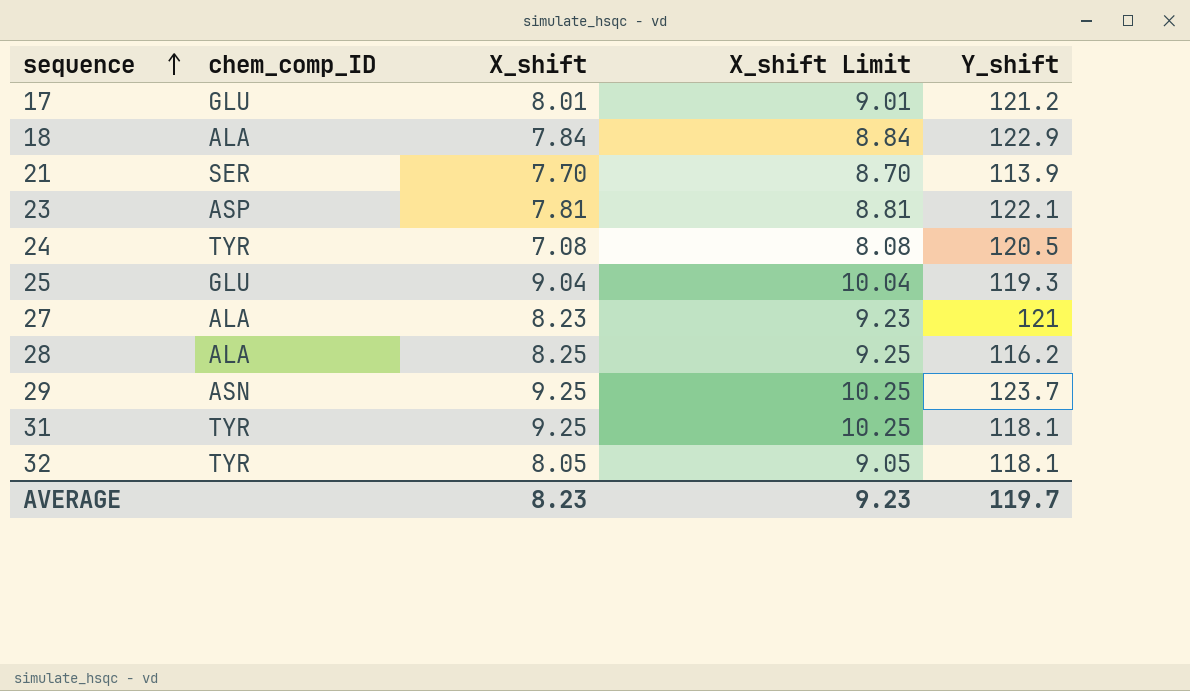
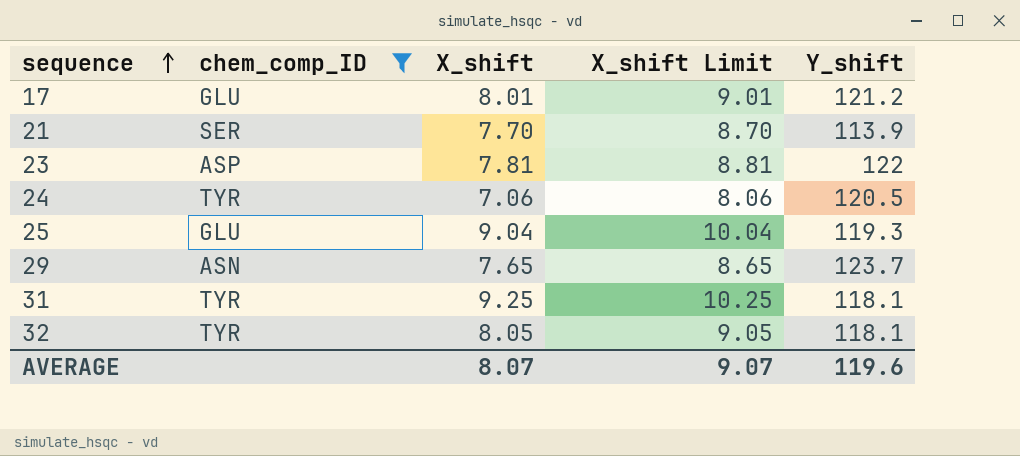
filter: none -> chem_comp_ID != ALA
23 | Y_shift: 122.1 -> 122
24 | X_shift: 7.08 -> 7.06
24 | X_shift Limit: 8.08 -> 8.06
29 | X_shift: 9.25 -> 7.65
29 | X_shift Limit: 10.25 -> 8.65
AVERAGE | X_shift: 8.23 -> 8.07
AVERAGE | X_shift Limit: 9.23 -> 9.07
AVERAGE | Y_shift: 119.7 -> 119.6

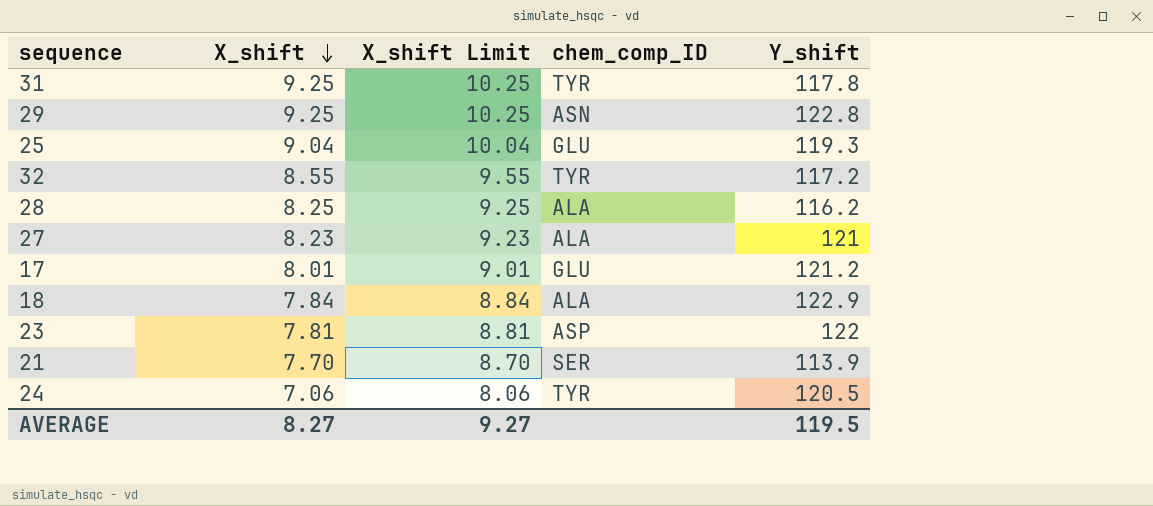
filter: chem_comp_ID != ALA -> none
row order: sequence ascending -> X_shift descending
column chem_comp_ID | position: 2 -> 4
31 | Y_shift: 118.1 -> 117.8
29 | X_shift: 7.65 -> 9.25
29 | X_shift Limit: 8.65 -> 10.25
29 | Y_shift: 123.7 -> 122.8
32 | X_shift: 8.05 -> 8.55
32 | X_shift Limit: 9.05 -> 9.55
32 | Y_shift: 118.1 -> 117.2
AVERAGE | X_shift: 8.07 -> 8.27
AVERAGE | X_shift Limit: 9.07 -> 9.27
AVERAGE | Y_shift: 119.6 -> 119.5

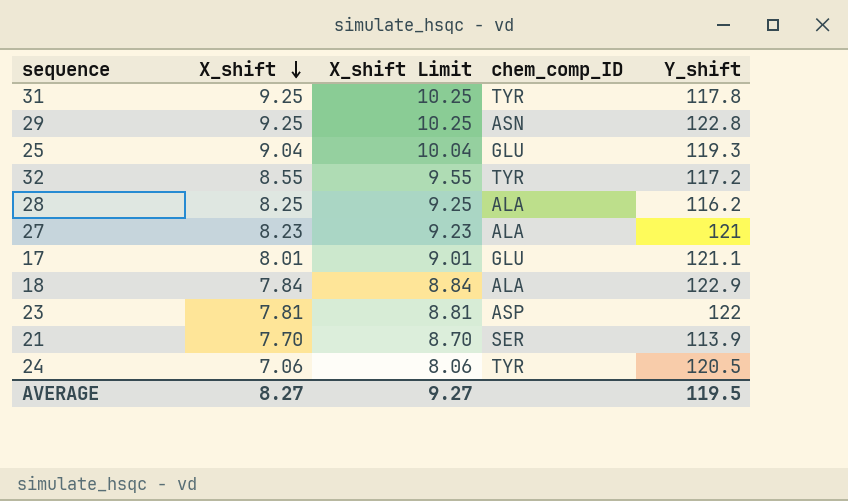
17 | Y_shift: 121.2 -> 121.1

